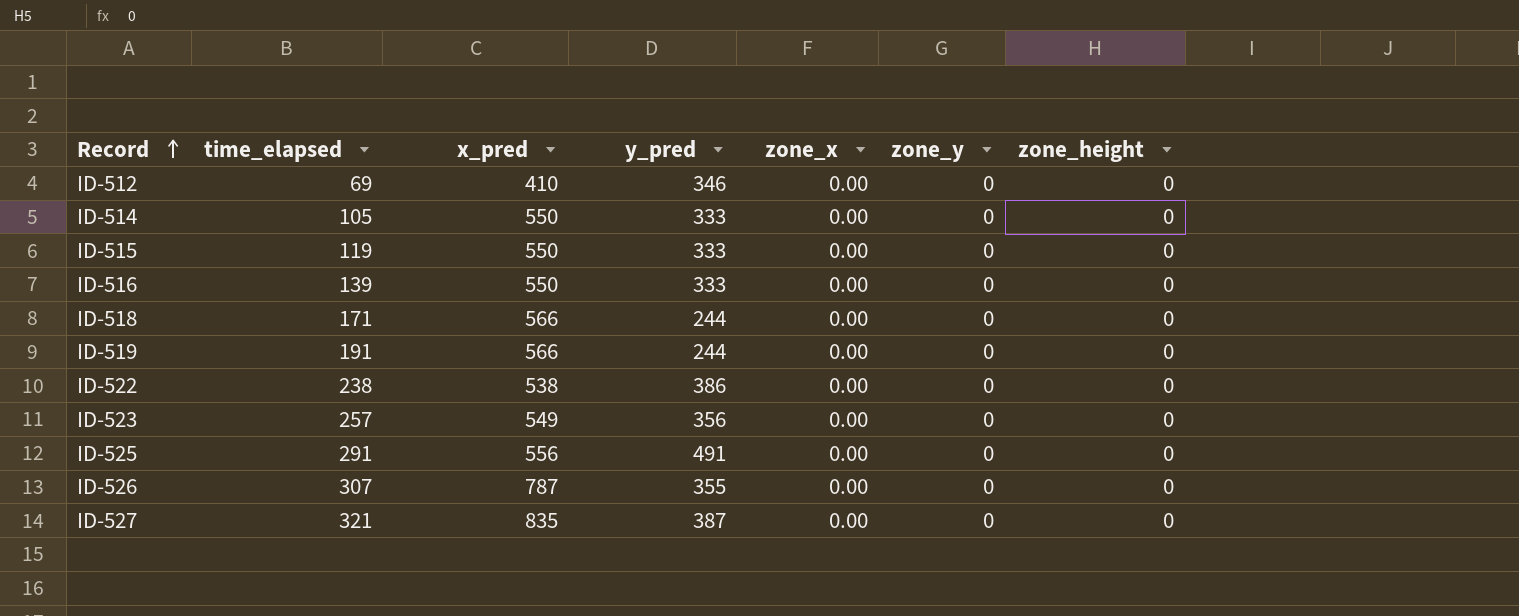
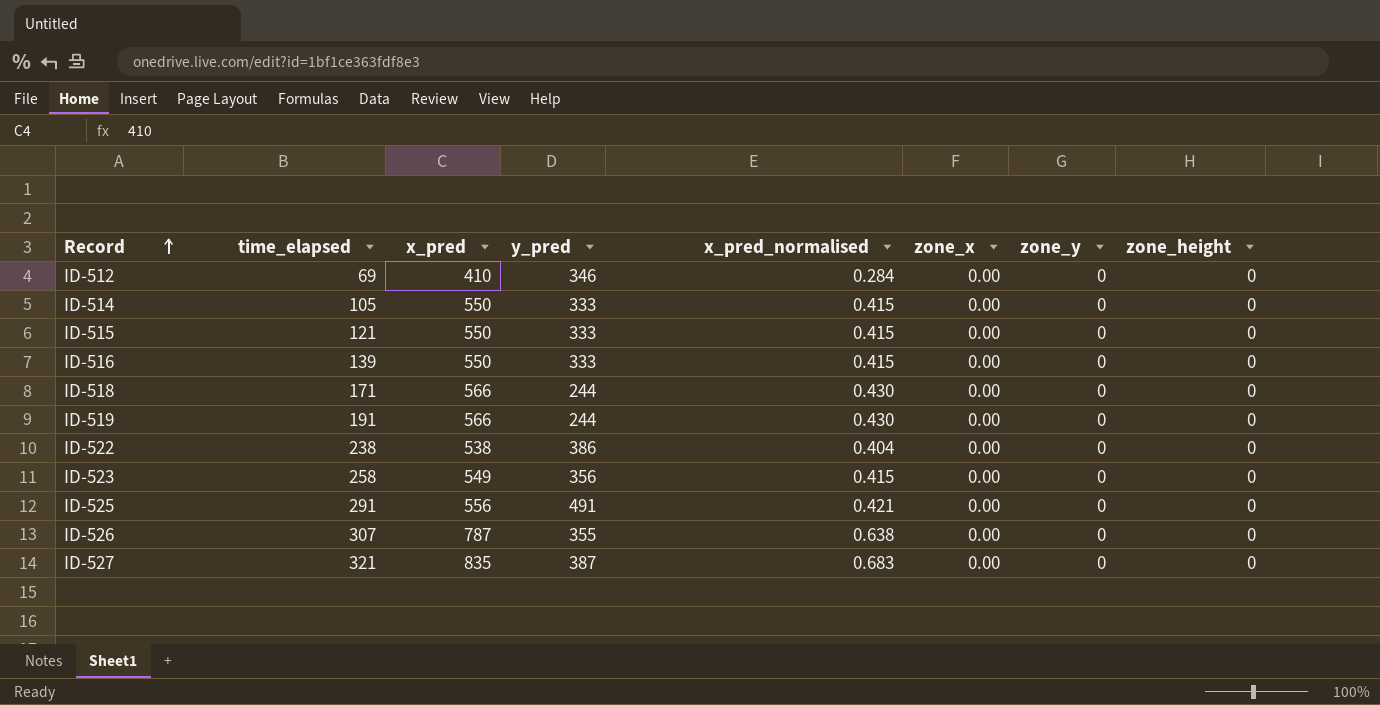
column x_pred_normalised | position: none -> 5
ID-515 | time_elapsed: 119 -> 121
ID-523 | time_elapsed: 257 -> 258

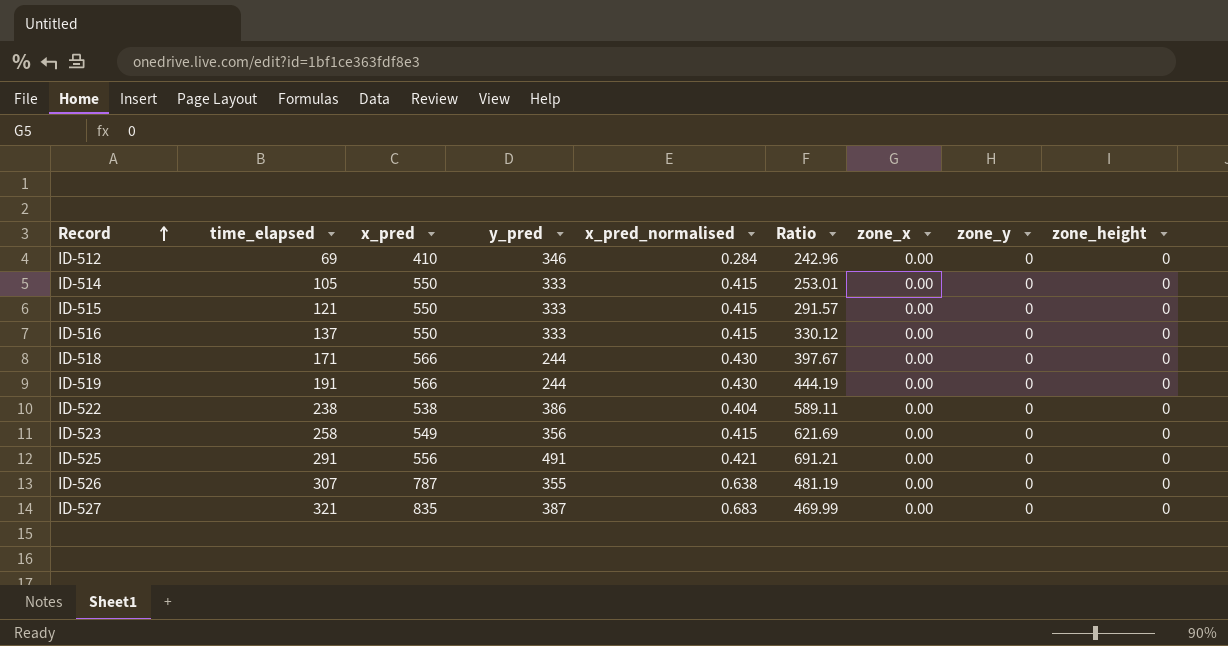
column Ratio | formula: none -> [time_elapsed] / [x_pred_normalised]
ID-516 | time_elapsed: 139 -> 137

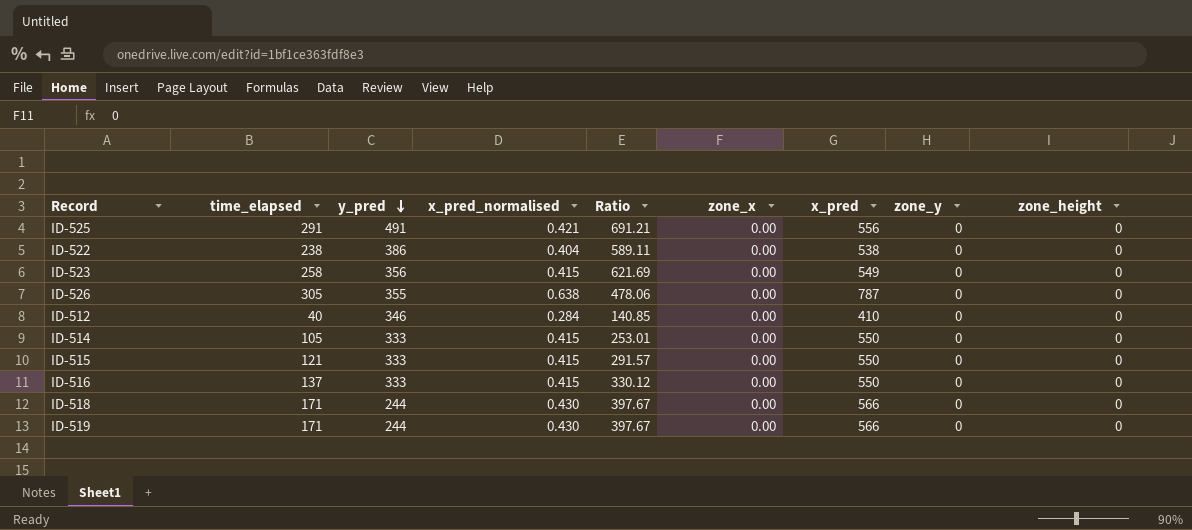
row order: Record ascending -> y_pred descending
column x_pred | position: 3 -> 7
row ID-527: 321 | 835 | 387 | 0.683 | 469.99 | 0.00 | 0 | 0 -> none
ID-526 | time_elapsed: 307 -> 305
ID-526 | Ratio: 481.19 -> 478.06
ID-512 | time_elapsed: 69 -> 40
ID-512 | Ratio: 242.96 -> 140.85
ID-519 | time_elapsed: 191 -> 171
ID-519 | Ratio: 444.19 -> 397.67

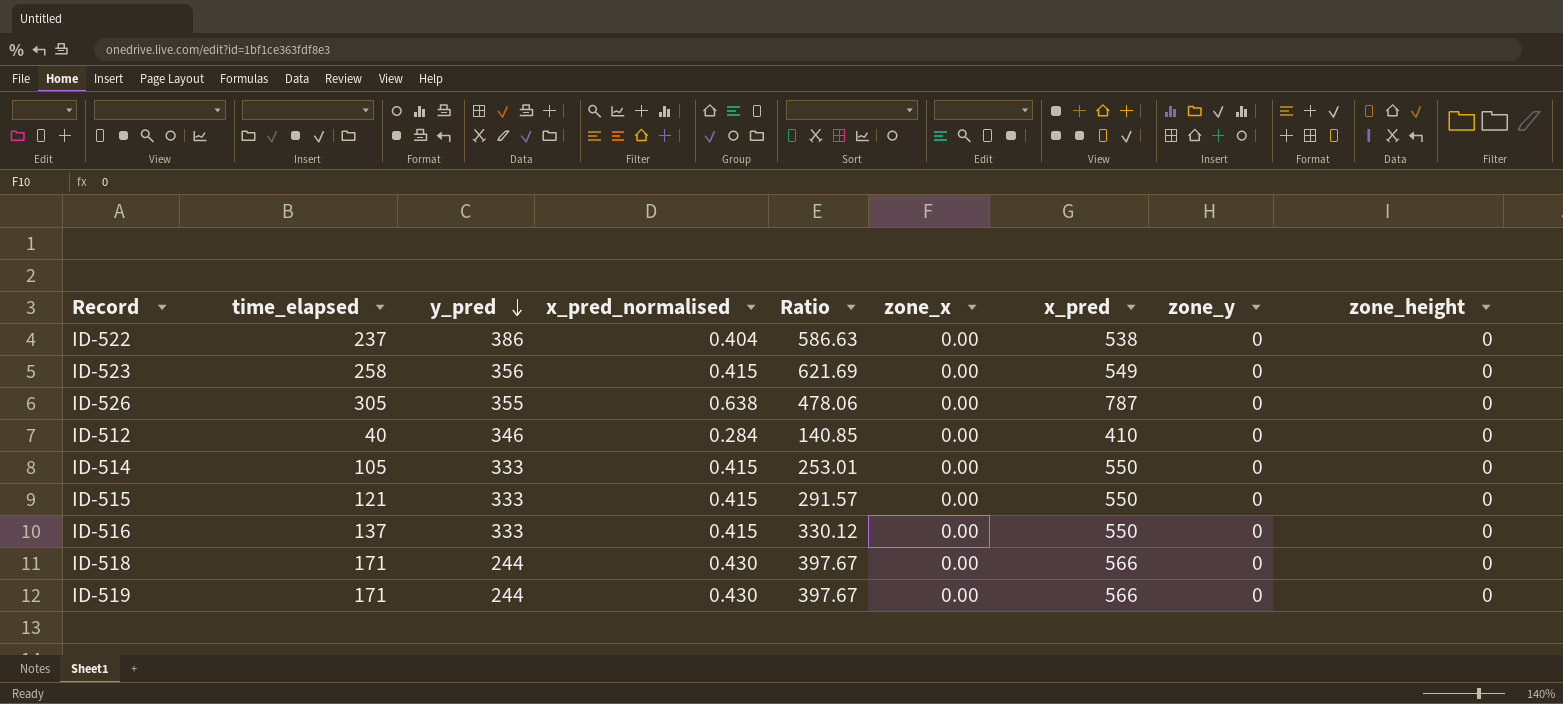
row ID-525: 291 | 491 | 0.421 | 691.21 | 0.00 | 556 | 0 | 0 -> none
ID-522 | time_elapsed: 238 -> 237
ID-522 | Ratio: 589.11 -> 586.63

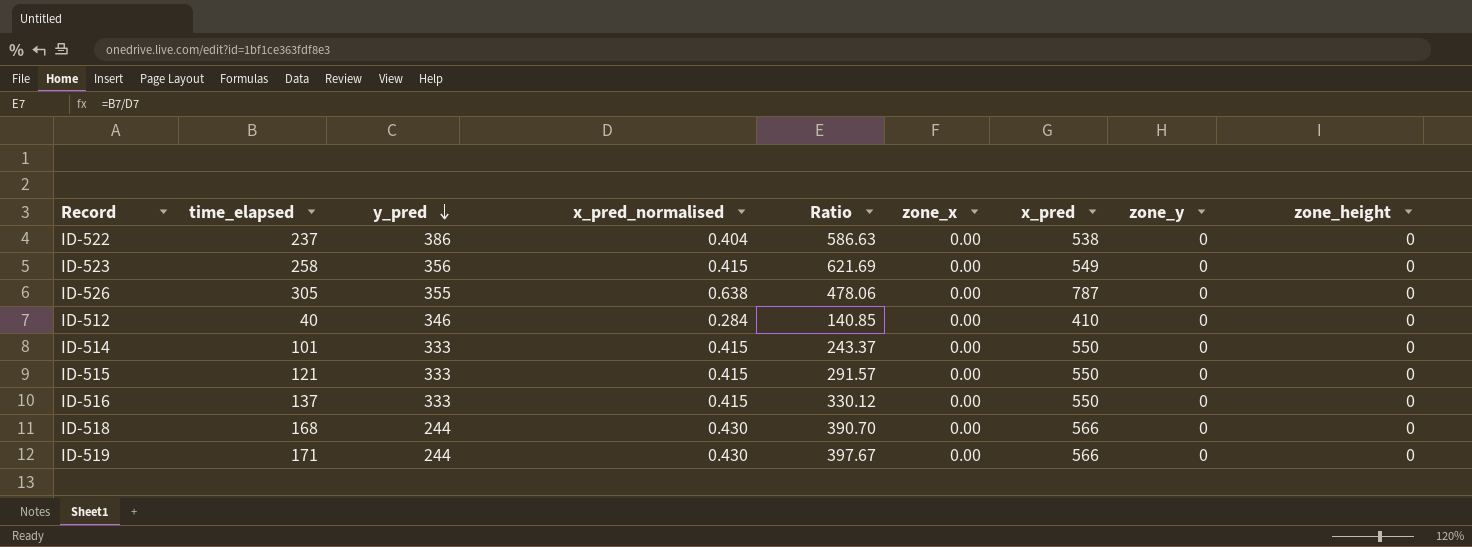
ID-514 | time_elapsed: 105 -> 101
ID-514 | Ratio: 253.01 -> 243.37
ID-518 | time_elapsed: 171 -> 168
ID-518 | Ratio: 397.67 -> 390.70

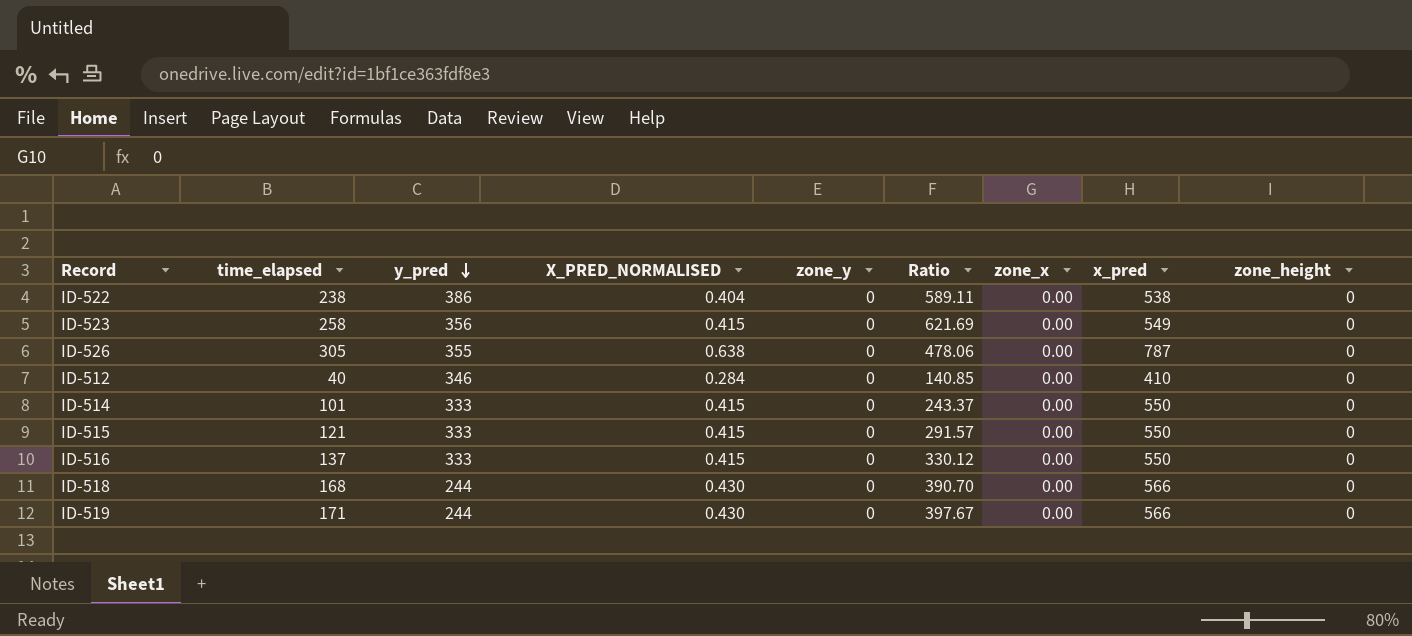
column name: x_pred_normalised -> X_PRED_NORMALISED
column zone_y | position: 8 -> 5
ID-522 | time_elapsed: 237 -> 238
ID-522 | Ratio: 586.63 -> 589.11

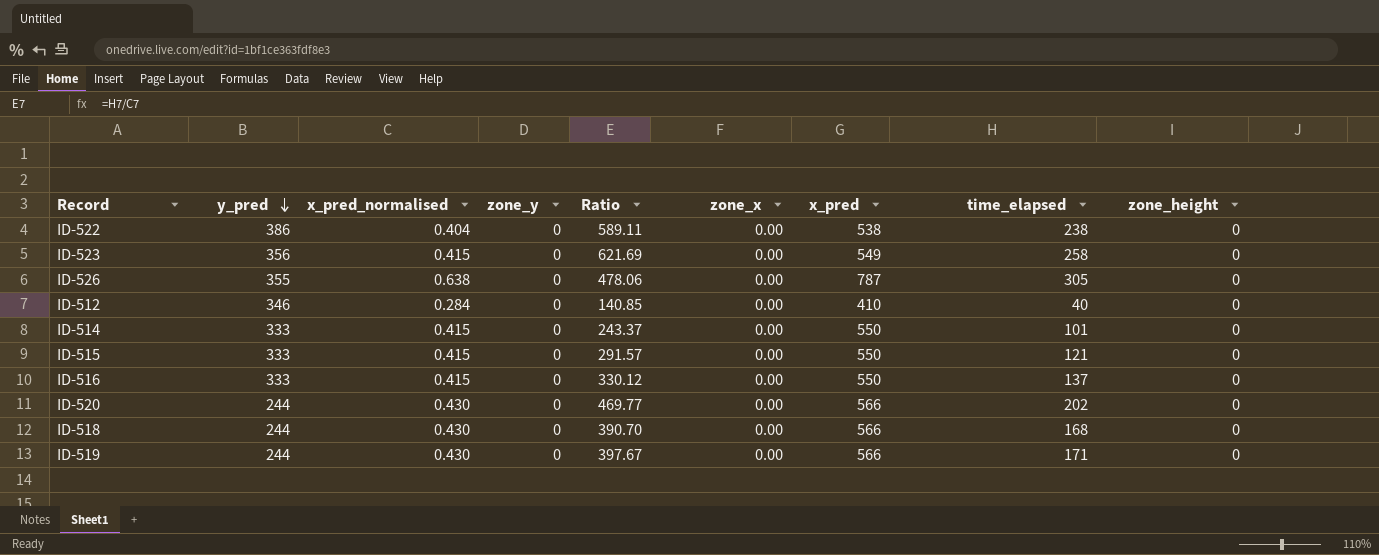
column name: X_PRED_NORMALISED -> x_pred_normalised
column time_elapsed | position: 2 -> 8
row ID-520: none -> 244 | 0.430 | 0 | 469.77 | 0.00 | 566 | 202 | 0

